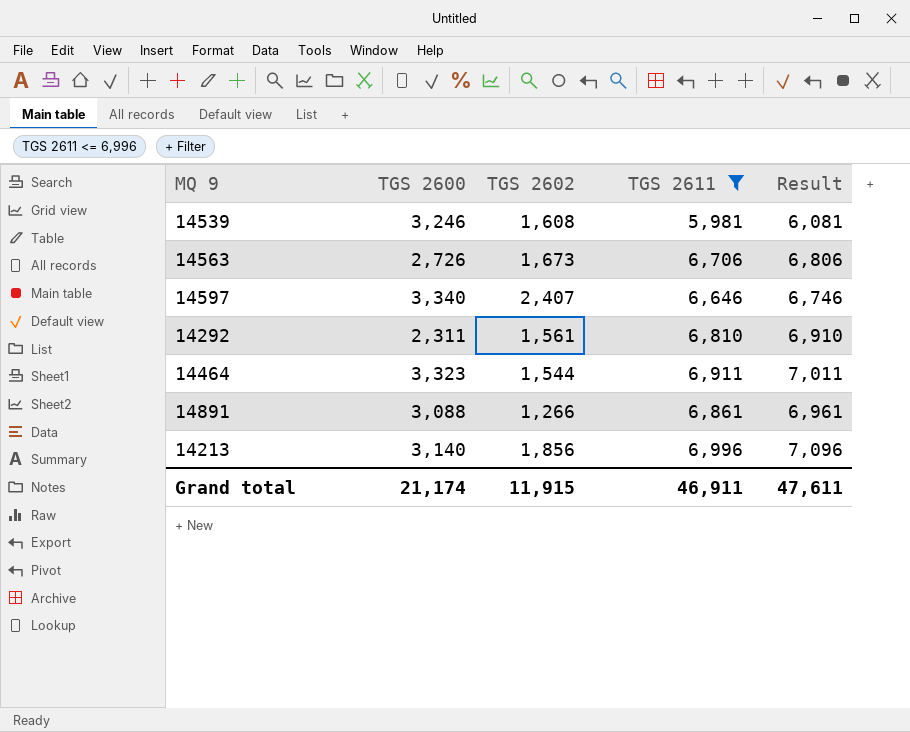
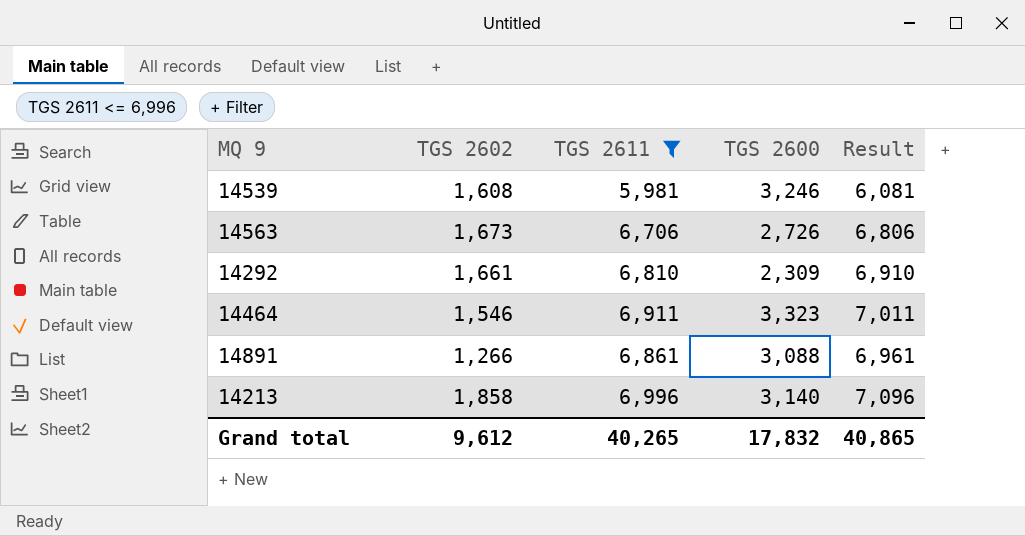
column TGS 2600 | position: 2 -> 4
row 14597: 3,340 | 2,407 | 6,646 | 6,746 -> none
14292 | TGS 2602: 1,561 -> 1,661
14292 | TGS 2600: 2,311 -> 2,309
14464 | TGS 2602: 1,544 -> 1,546
14213 | TGS 2602: 1,856 -> 1,858
Grand total | TGS 2602: 11,915 -> 9,612
Grand total | TGS 2611: 46,911 -> 40,265
Grand total | TGS 2600: 21,174 -> 17,832
Grand total | Result: 47,611 -> 40,865

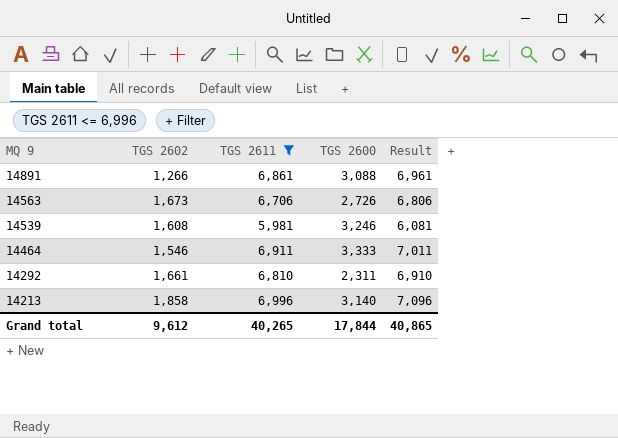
row order: none -> MQ 9 descending
14464 | TGS 2600: 3,323 -> 3,333
14292 | TGS 2600: 2,309 -> 2,311
Grand total | TGS 2600: 17,832 -> 17,844

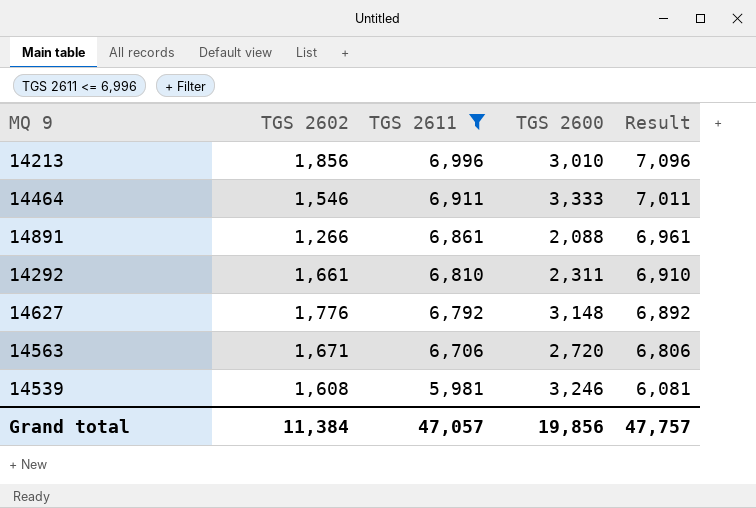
row order: MQ 9 descending -> TGS 2611 descending
14213 | TGS 2602: 1,858 -> 1,856
14213 | TGS 2600: 3,140 -> 3,010
14891 | TGS 2600: 3,088 -> 2,088
row 14627: none -> 1,776 | 6,792 | 3,148 | 6,892
14563 | TGS 2602: 1,673 -> 1,671
14563 | TGS 2600: 2,726 -> 2,720
Grand total | TGS 2602: 9,612 -> 11,384
Grand total | TGS 2611: 40,265 -> 47,057
Grand total | TGS 2600: 17,844 -> 19,856
Grand total | Result: 40,865 -> 47,757

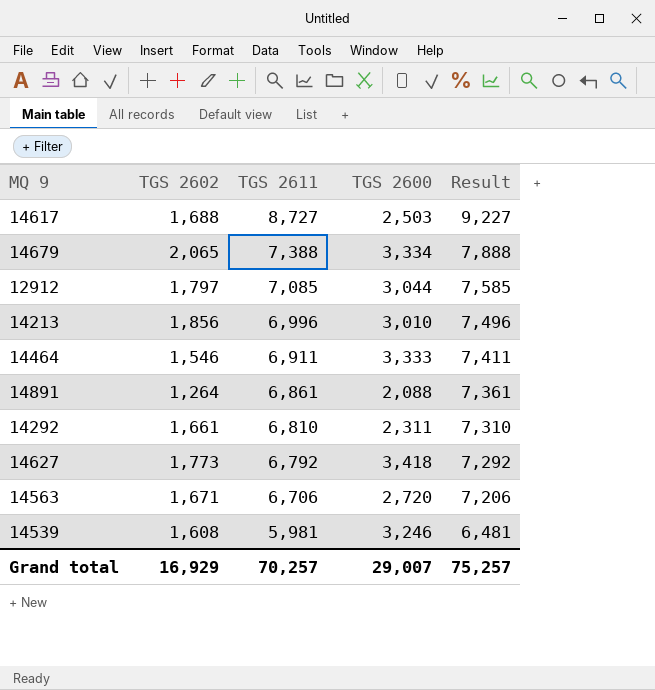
filter: TGS 2611 <= 6,996 -> none
column Result | formula: [TGS 2611] + 100 -> [TGS 2611] + 500
14891 | TGS 2602: 1,266 -> 1,264
14627 | TGS 2602: 1,776 -> 1,773
14627 | TGS 2600: 3,148 -> 3,418
Grand total | TGS 2602: 11,384 -> 16,929
Grand total | TGS 2611: 47,057 -> 70,257
Grand total | TGS 2600: 19,856 -> 29,007
Grand total | Result: 47,757 -> 75,257

